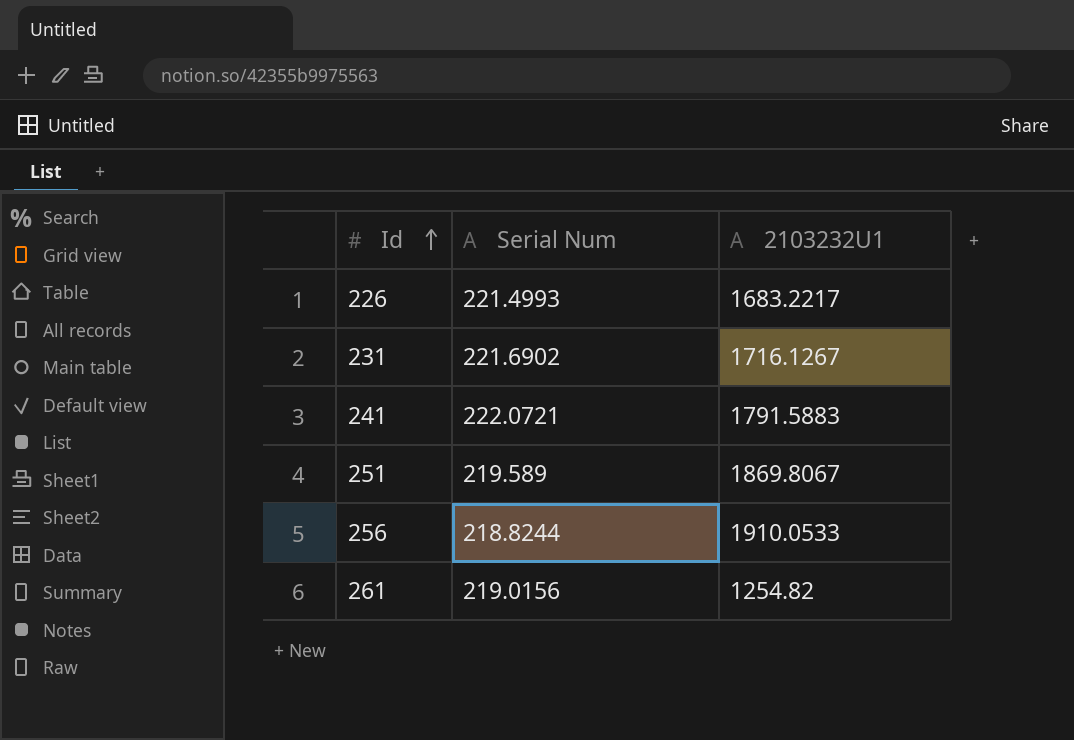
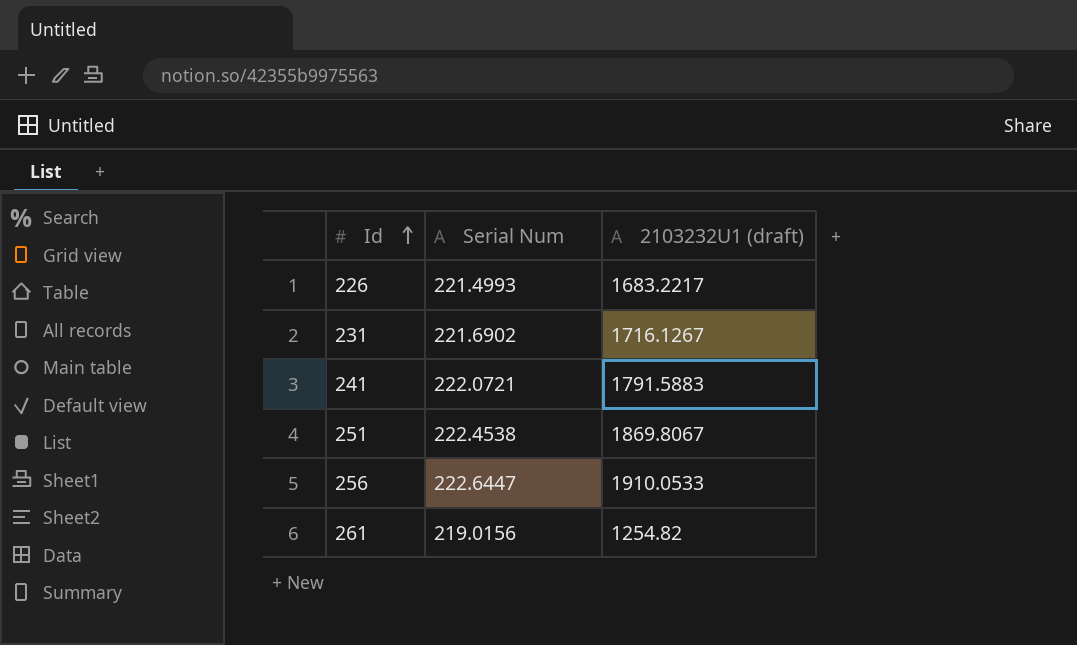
column name: 2103232U1 -> 2103232U1 (draft)
251 | Serial Num: 219.589 -> 222.4538
256 | Serial Num: 218.8244 -> 222.6447

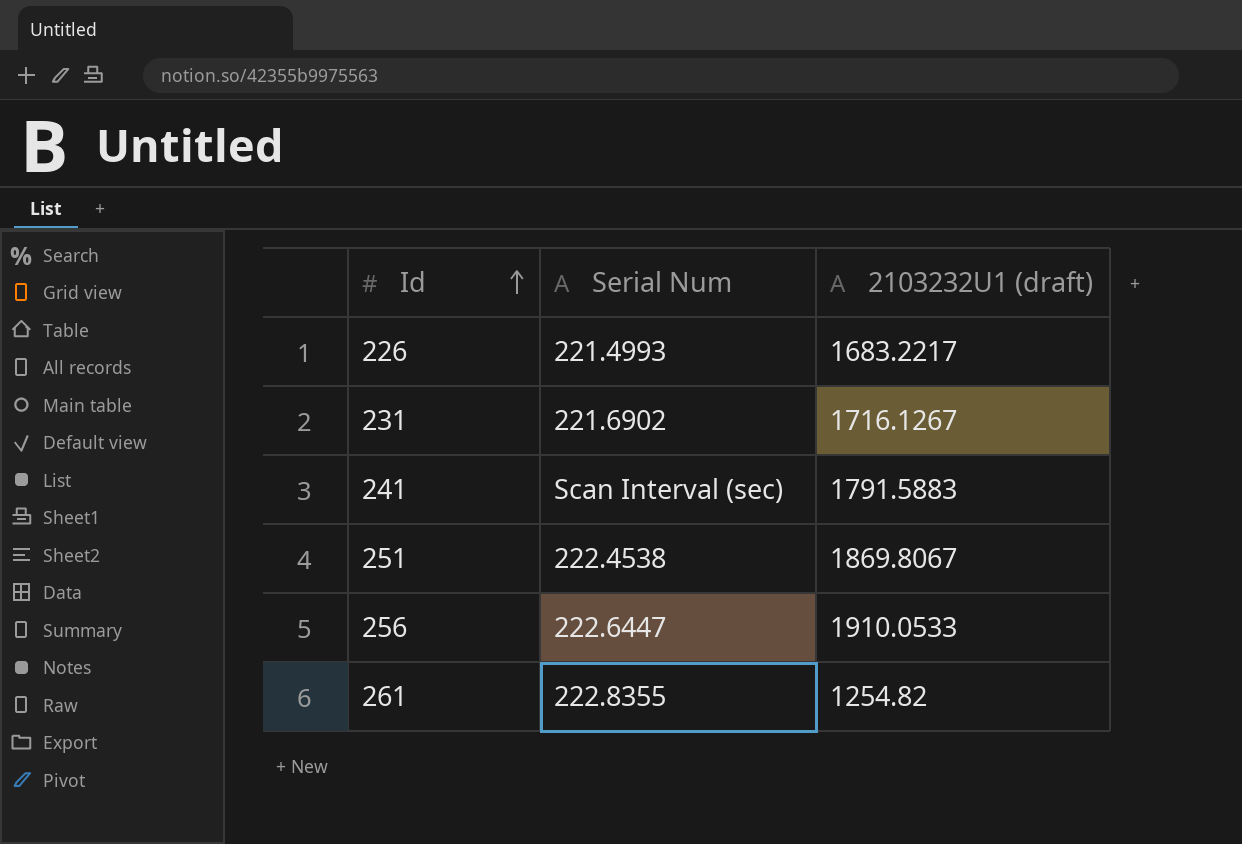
241 | Serial Num: 222.0721 -> Scan Interval (sec)
261 | Serial Num: 219.0156 -> 222.8355

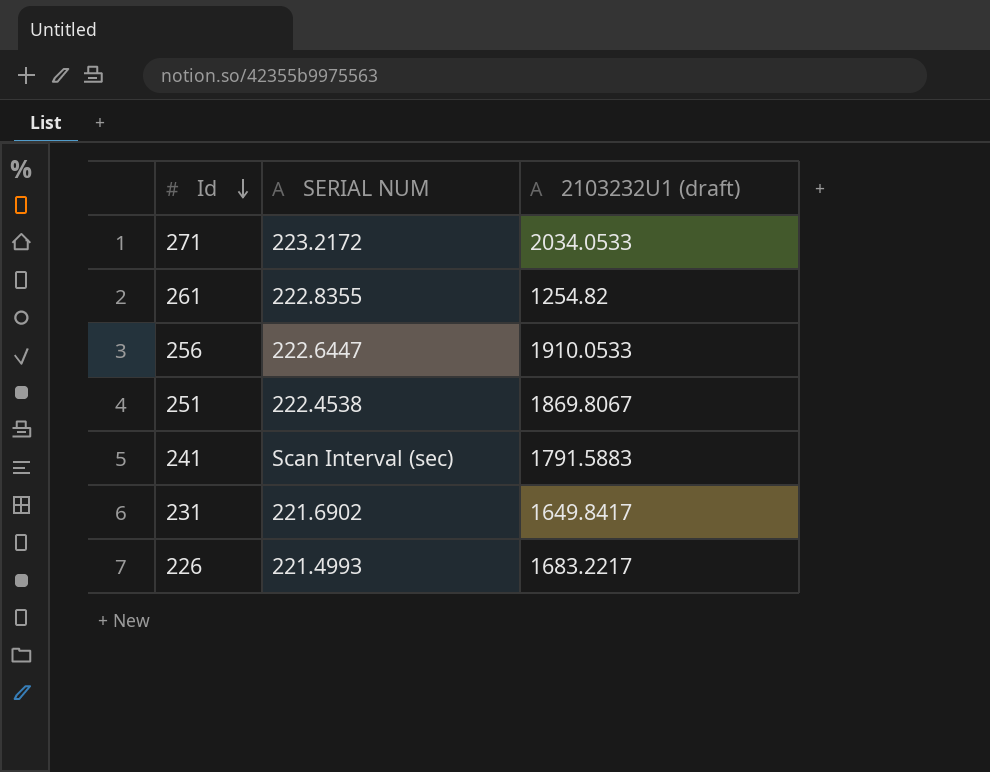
row order: Id ascending -> Id descending
column name: Serial Num -> SERIAL NUM
row 271: none -> 223.2172 | 2034.0533
231 | 2103232U1 (draft): 1716.1267 -> 1649.8417

